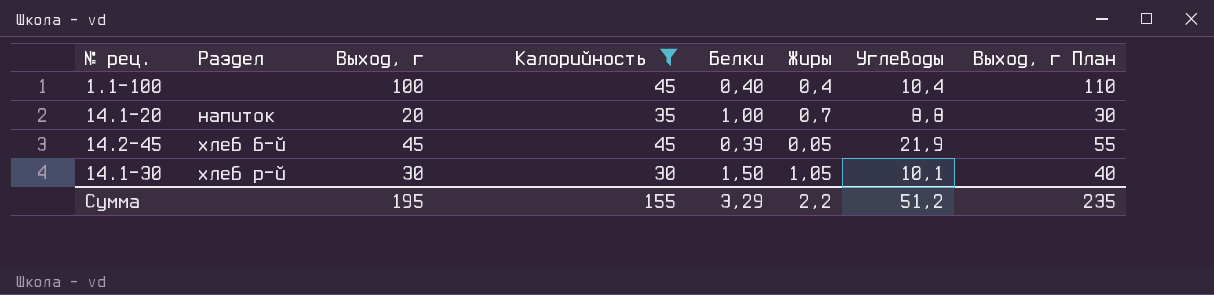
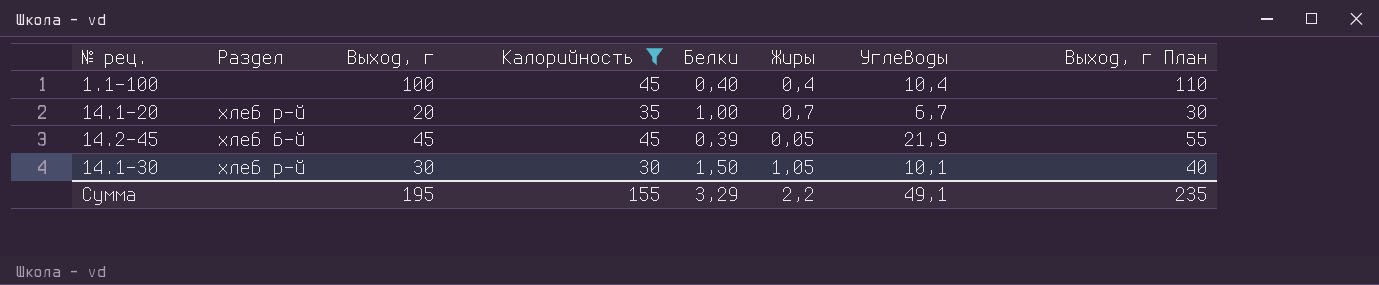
14.1-20 | Раздел: напиток -> хлеб р-й
14.1-20 | Углеводы: 8,8 -> 6,7
Сумма | Углеводы: 51,2 -> 49,1

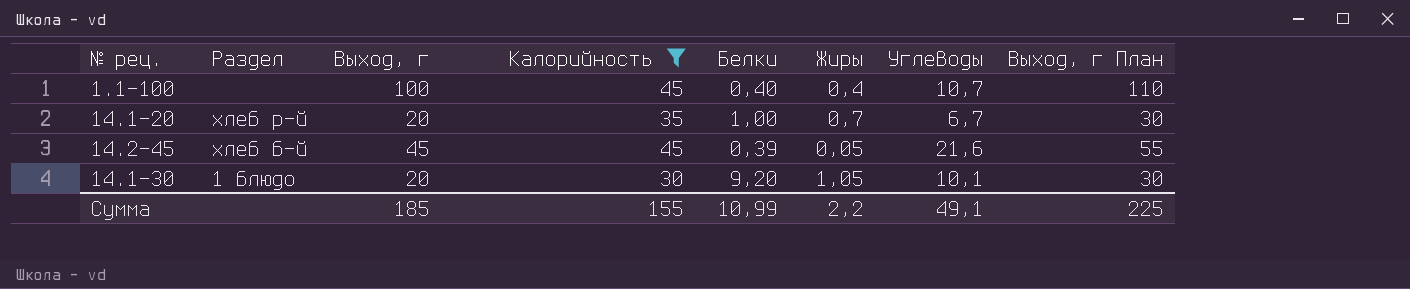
1.1-100 | Углеводы: 10,4 -> 10,7
14.2-45 | Углеводы: 21,9 -> 21,6
14.1-30 | Раздел: хлеб р-й -> 1 блюдо
14.1-30 | Выход, г: 30 -> 20
14.1-30 | Белки: 1,50 -> 9,20
14.1-30 | Выход, г План: 40 -> 30
Сумма | Выход, г: 195 -> 185
Сумма | Белки: 3,29 -> 10,99
Сумма | Выход, г План: 235 -> 225

